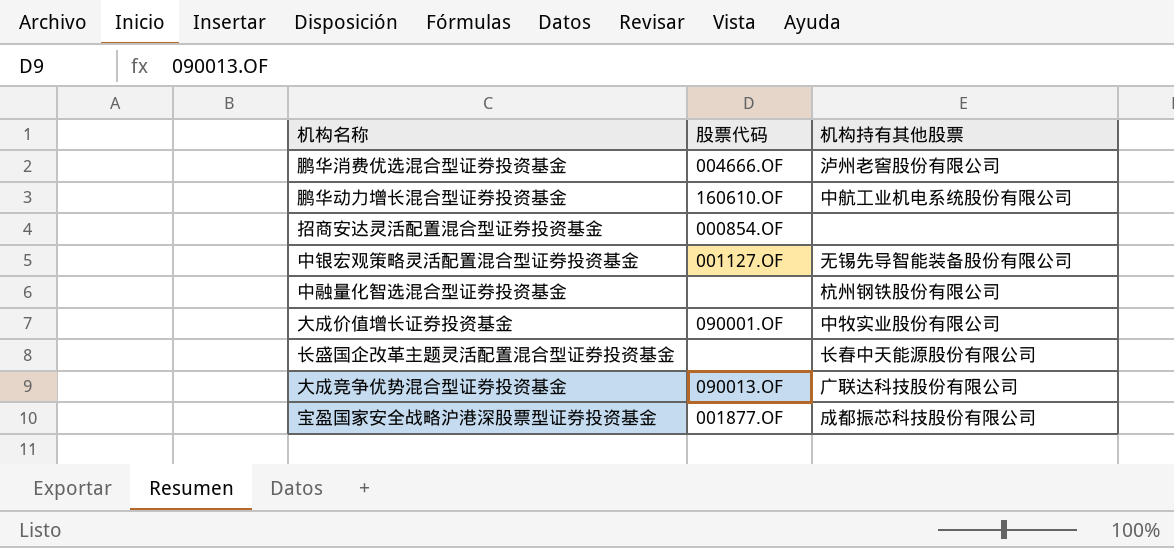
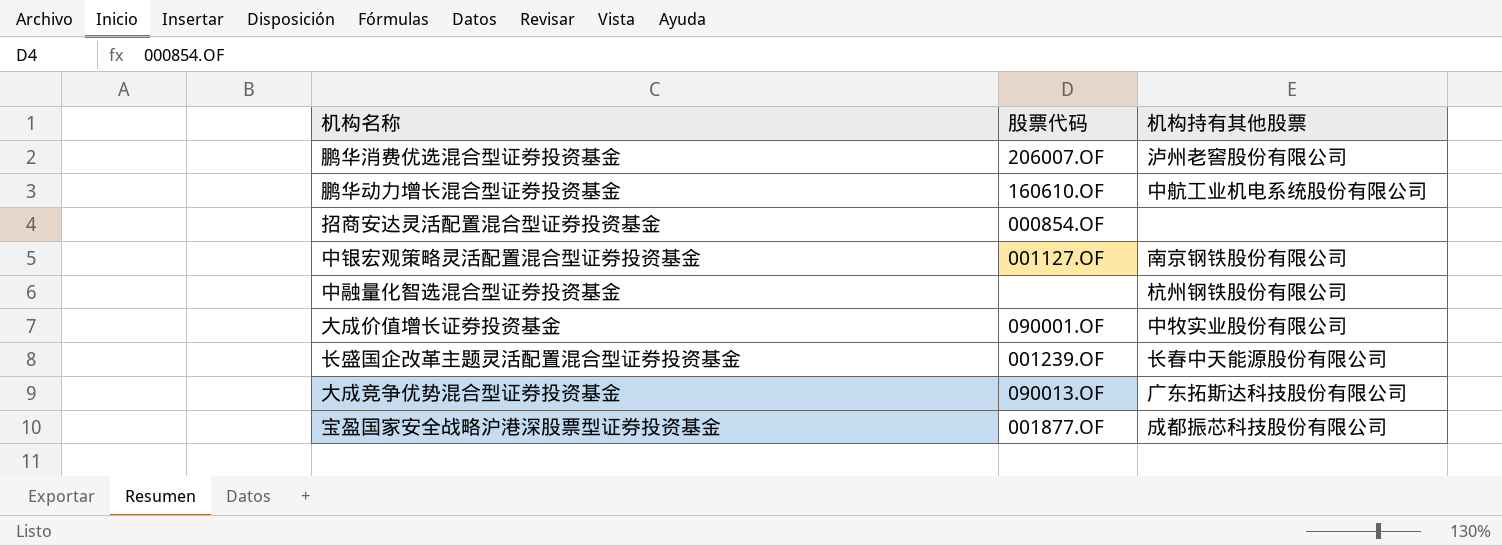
鹏华消费优选混合型证券投资基金 | 股票代码: 004666.OF -> 206007.OF
中银宏观策略灵活配置混合型证券投资基金 | 机构持有其他股票: 无锡先导智能装备股份有限公司 -> 南京钢铁股份有限公司
长盛国企改革主题灵活配置混合型证券投资基金 | 股票代码: none -> 001239.OF
大成竞争优势混合型证券投资基金 | 机构持有其他股票: 广联达科技股份有限公司 -> 广东拓斯达科技股份有限公司

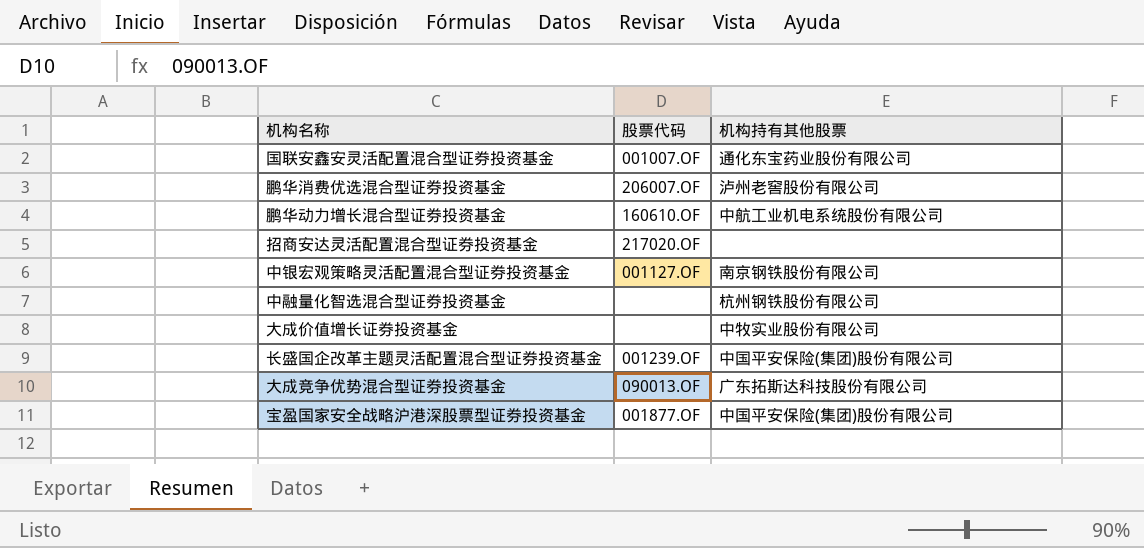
row 国联安鑫安灵活配置混合型证券投资基金: none -> 001007.OF | 通化东宝药业股份有限公司
招商安达灵活配置混合型证券投资基金 | 股票代码: 000854.OF -> 217020.OF
大成价值增长证券投资基金 | 股票代码: 090001.OF -> none
长盛国企改革主题灵活配置混合型证券投资基金 | 机构持有其他股票: 长春中天能源股份有限公司 -> 中国平安保险(集团)股份有限公司
宝盈国家安全战略沪港深股票型证券投资基金 | 机构持有其他股票: 成都振芯科技股份有限公司 -> 中国平安保险(集团)股份有限公司

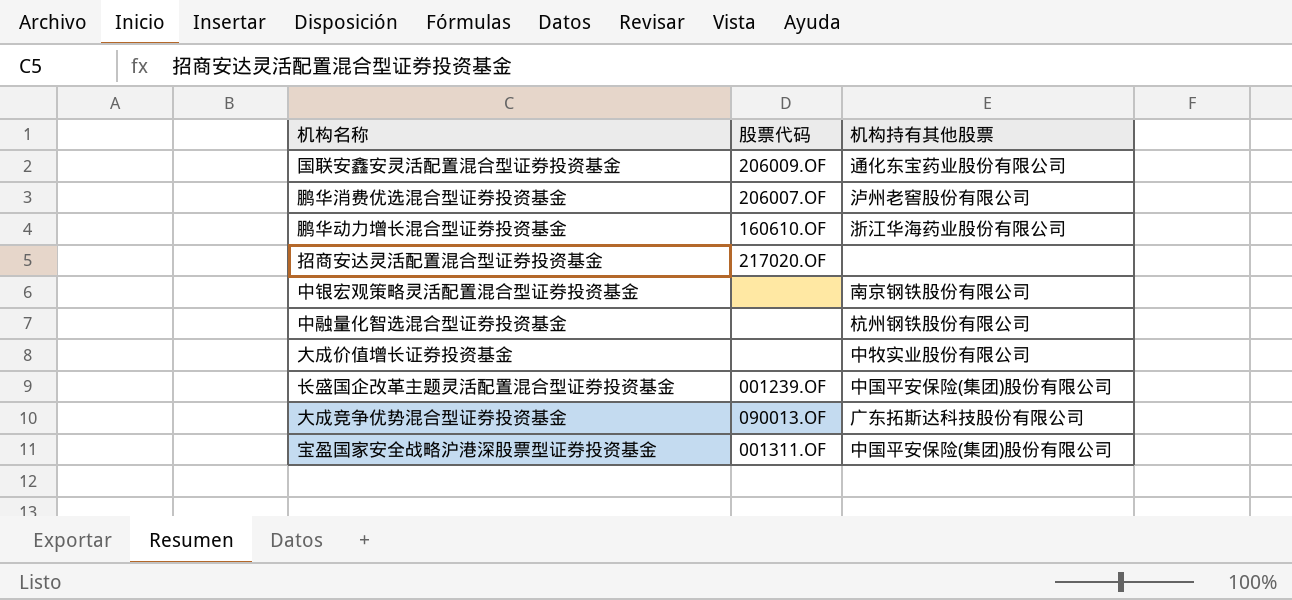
国联安鑫安灵活配置混合型证券投资基金 | 股票代码: 001007.OF -> 206009.OF
鹏华动力增长混合型证券投资基金 | 机构持有其他股票: 中航工业机电系统股份有限公司 -> 浙江华海药业股份有限公司
中银宏观策略灵活配置混合型证券投资基金 | 股票代码: 001127.OF -> none
宝盈国家安全战略沪港深股票型证券投资基金 | 股票代码: 001877.OF -> 001311.OF

